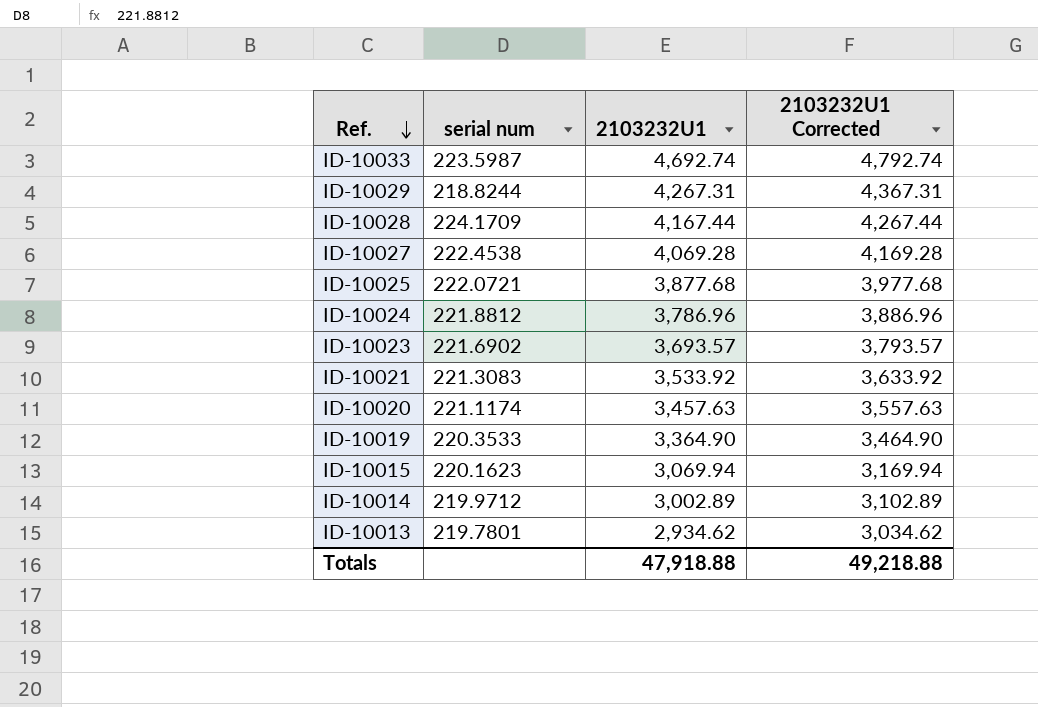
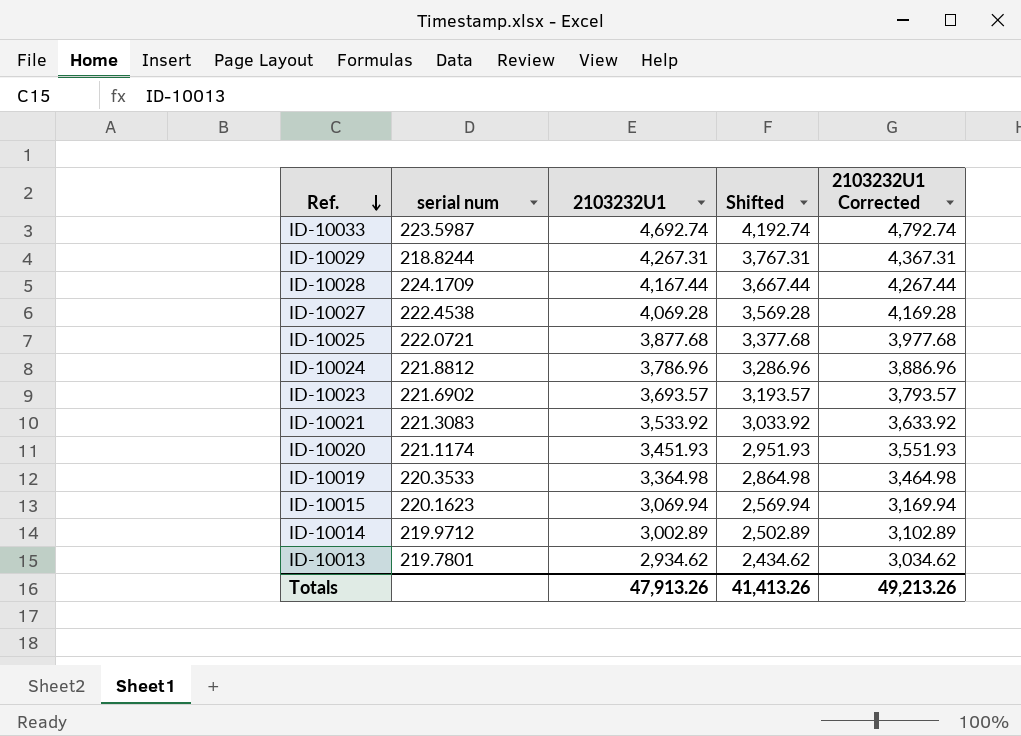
column Shifted | formula: none -> [2103232U1] - 500
ID-10020 | 2103232U1: 3,457.63 -> 3,451.93
ID-10020 | 2103232U1 Corrected: 3,557.63 -> 3,551.93
ID-10019 | 2103232U1: 3,364.90 -> 3,364.98
ID-10019 | 2103232U1 Corrected: 3,464.90 -> 3,464.98
Totals | 2103232U1: 47,918.88 -> 47,913.26
Totals | 2103232U1 Corrected: 49,218.88 -> 49,213.26

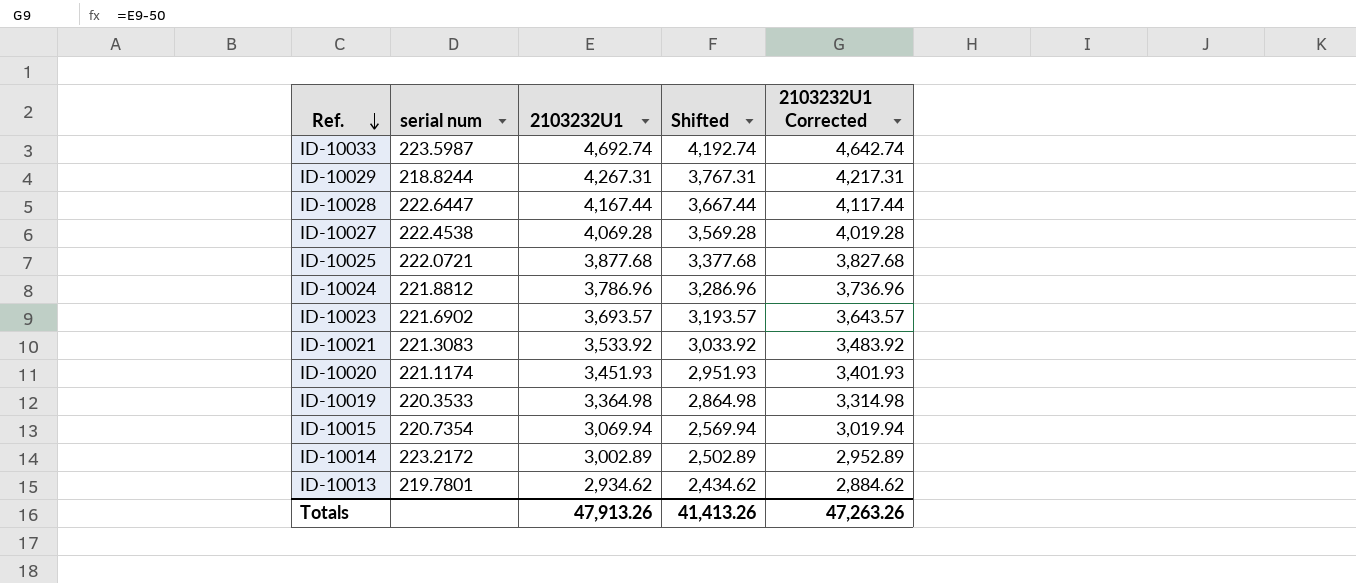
column 2103232U1 Corrected | formula: [2103232U1] + 100 -> [2103232U1] - 50
ID-10028 | serial num: 224.1709 -> 222.6447
ID-10015 | serial num: 220.1623 -> 220.7354
ID-10014 | serial num: 219.9712 -> 223.2172
Totals | 2103232U1 Corrected: 49,213.26 -> 47,263.26

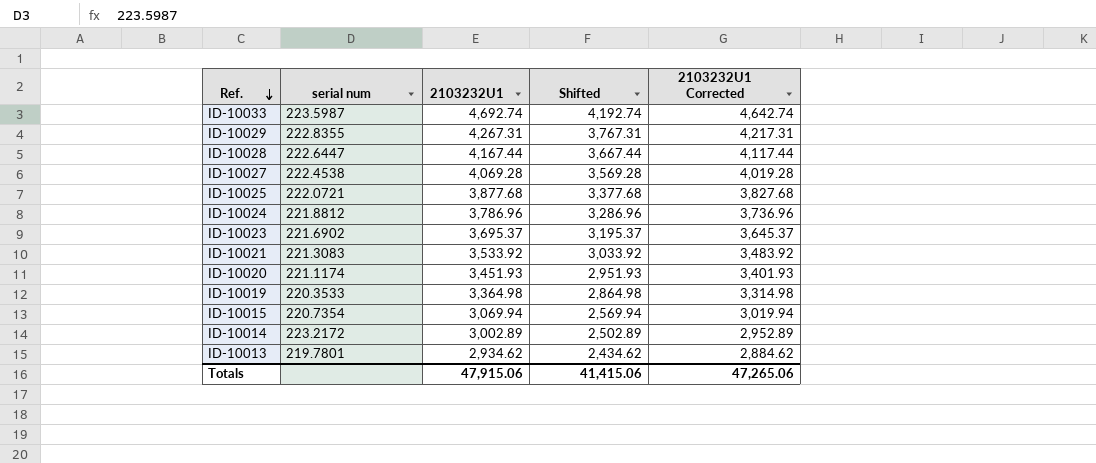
ID-10029 | serial num: 218.8244 -> 222.8355
ID-10023 | 2103232U1: 3,693.57 -> 3,695.37
ID-10023 | Shifted: 3,193.57 -> 3,195.37
ID-10023 | 2103232U1 Corrected: 3,643.57 -> 3,645.37
Totals | 2103232U1: 47,913.26 -> 47,915.06
Totals | Shifted: 41,413.26 -> 41,415.06
Totals | 2103232U1 Corrected: 47,263.26 -> 47,265.06

